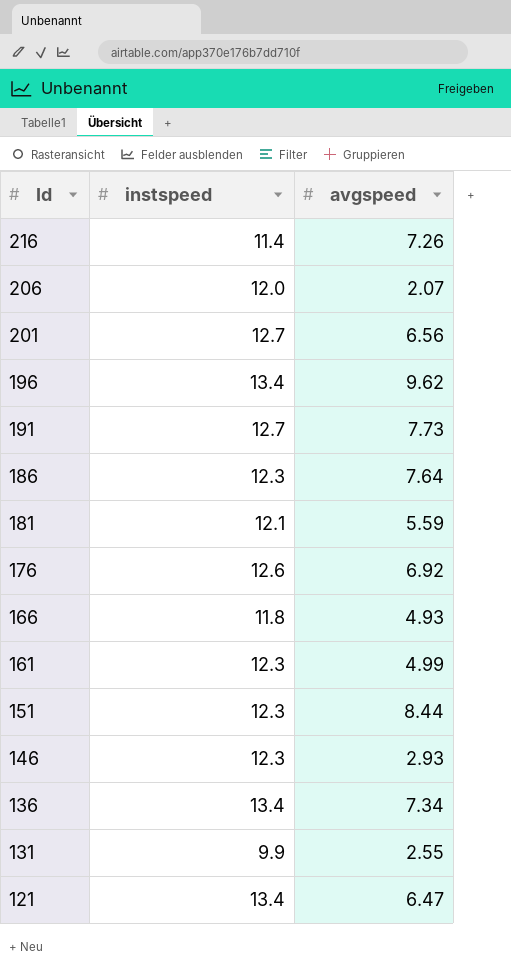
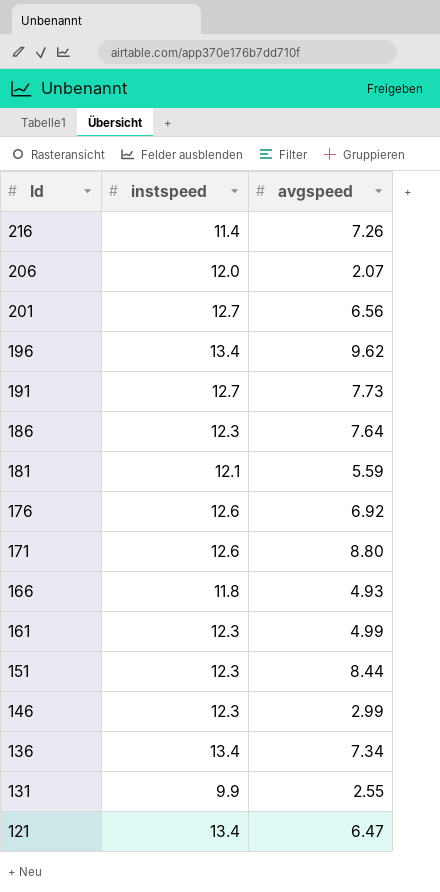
row 171: none -> 12.6 | 8.80
146 | avgspeed: 2.93 -> 2.99

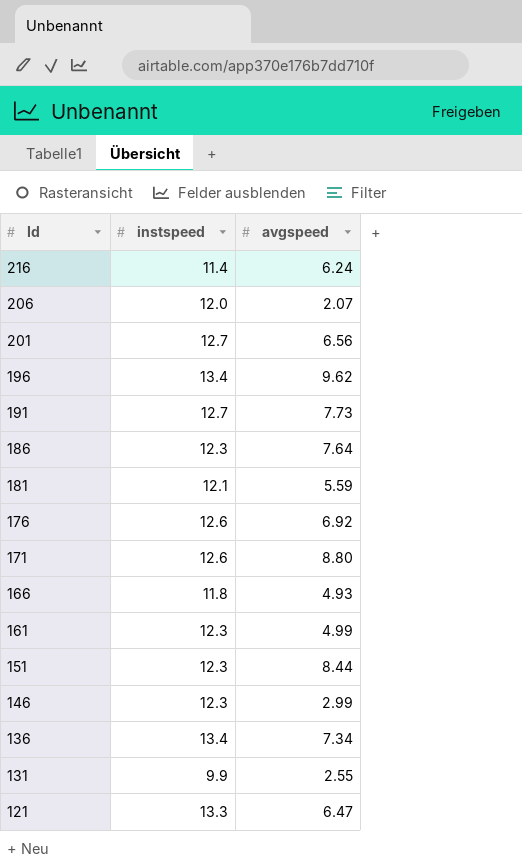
216 | avgspeed: 7.26 -> 6.24
121 | instspeed: 13.4 -> 13.3

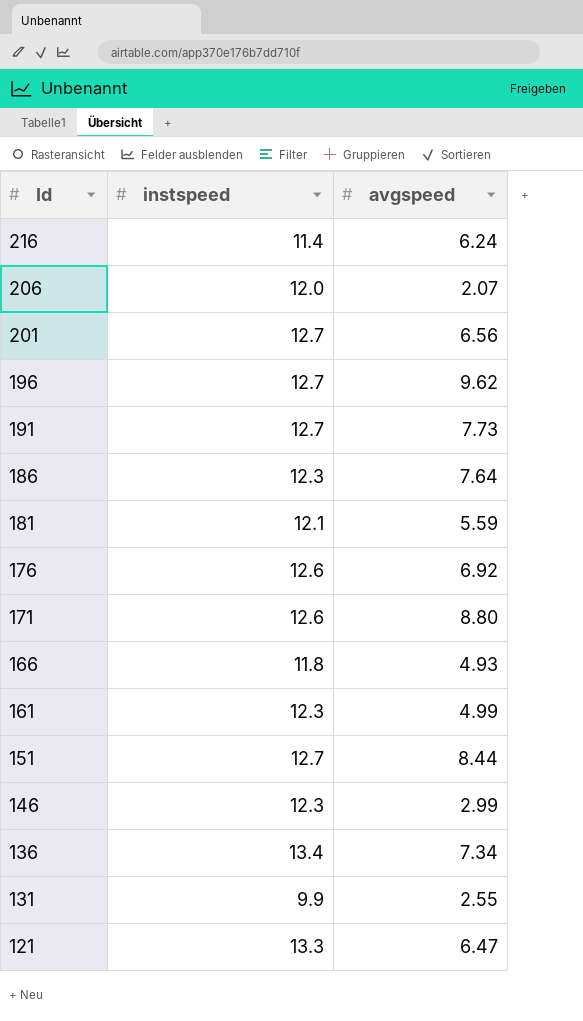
196 | instspeed: 13.4 -> 12.7
151 | instspeed: 12.3 -> 12.7

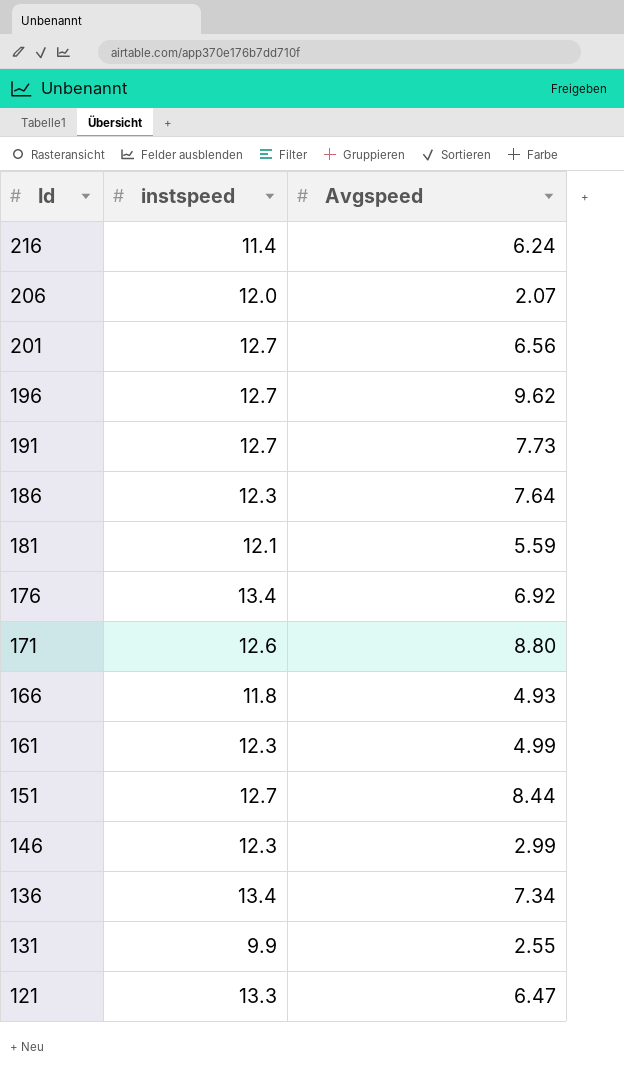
column name: avgspeed -> Avgspeed
176 | instspeed: 12.6 -> 13.4

